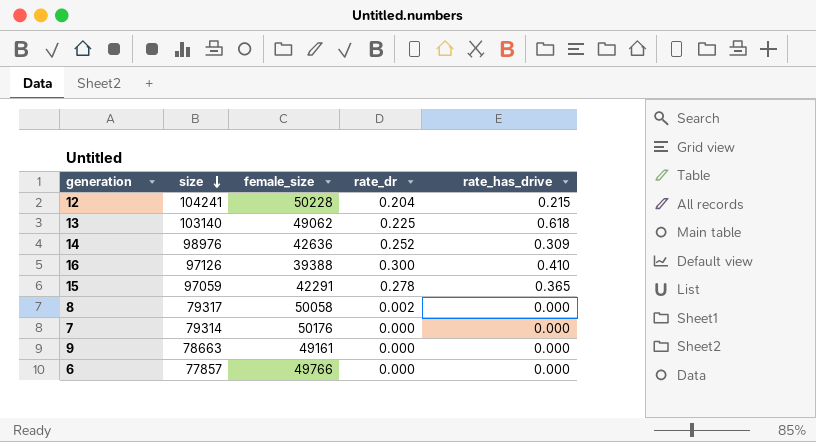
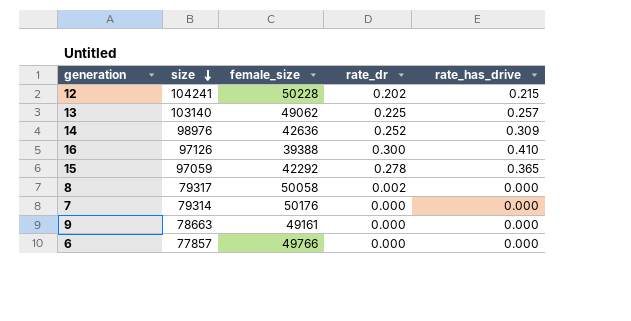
12 | rate_dr: 0.204 -> 0.202
13 | rate_has_drive: 0.618 -> 0.257
15 | female_size: 42291 -> 42292

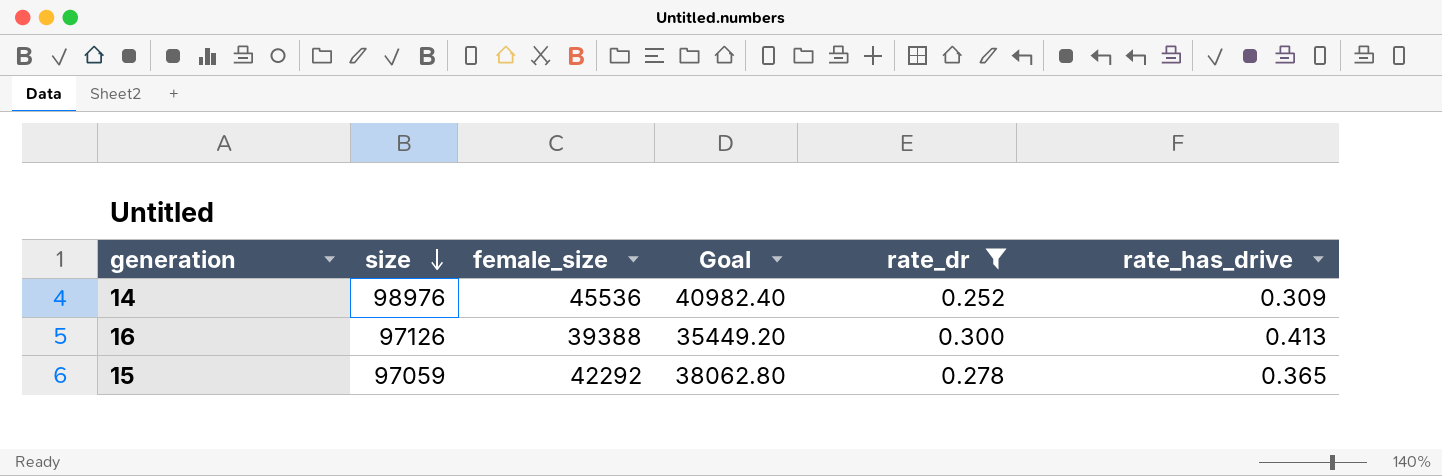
filter: none -> rate_dr >= 0.252
column Goal | formula: none -> [female_size] * 0.9
14 | female_size: 42636 -> 45536
16 | rate_has_drive: 0.410 -> 0.413

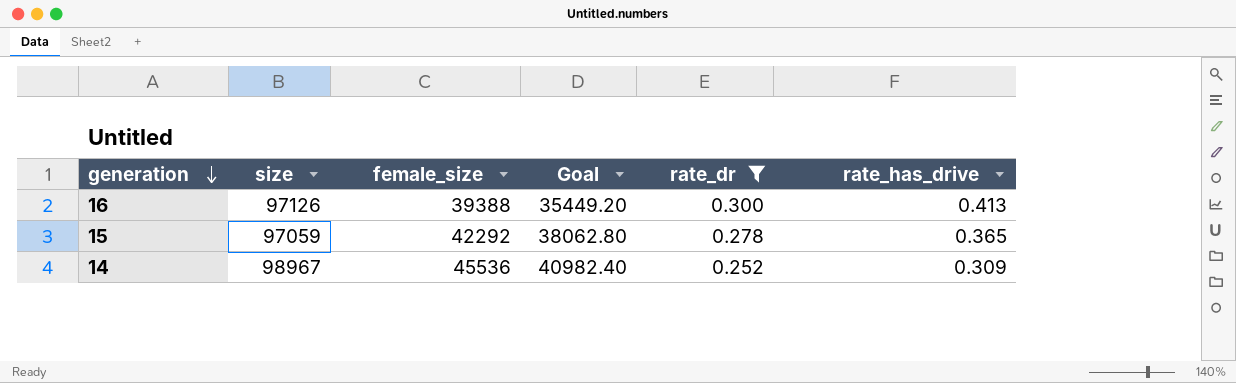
row order: size descending -> generation descending
14 | size: 98976 -> 98967

